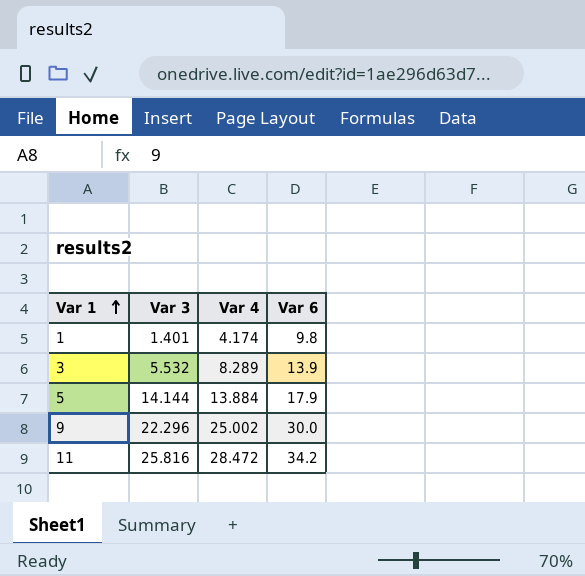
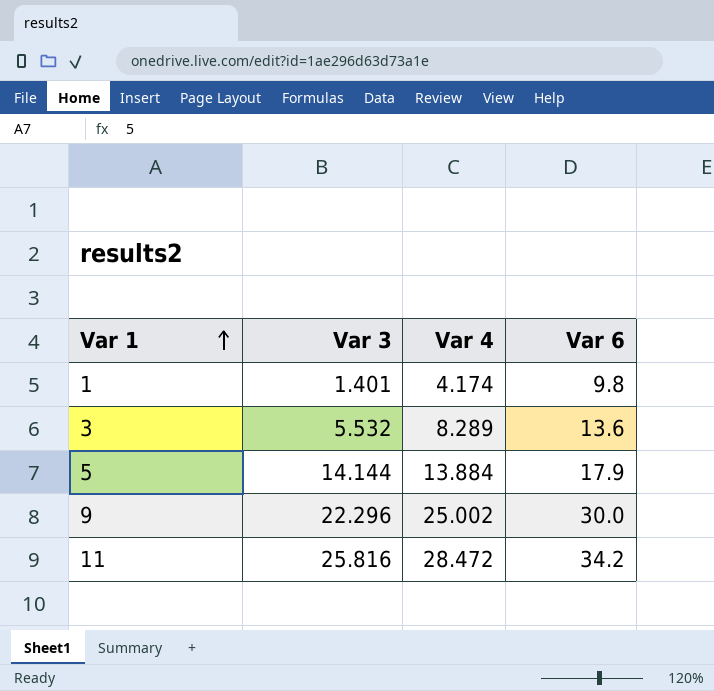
3 | Var 6: 13.9 -> 13.6

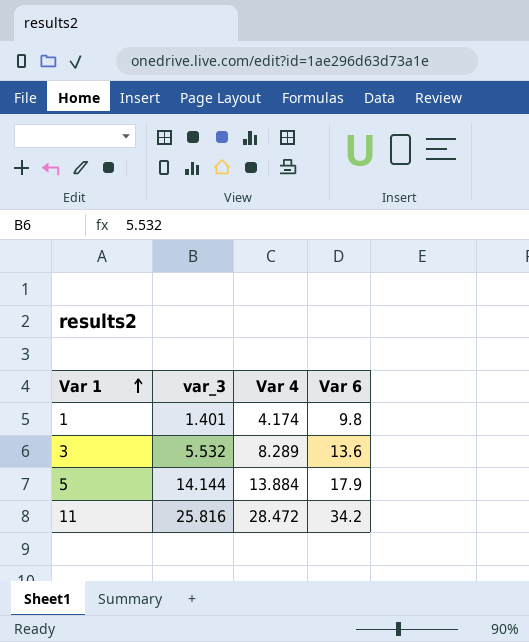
column name: Var 3 -> var_3
row 9: 22.296 | 25.002 | 30.0 -> none

